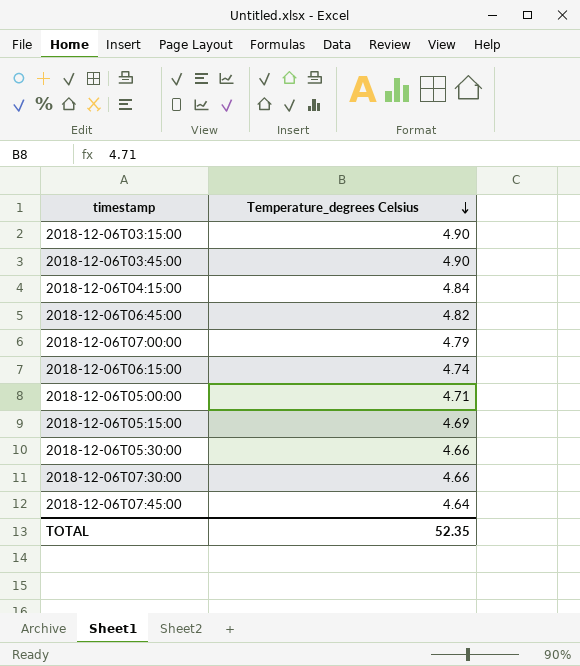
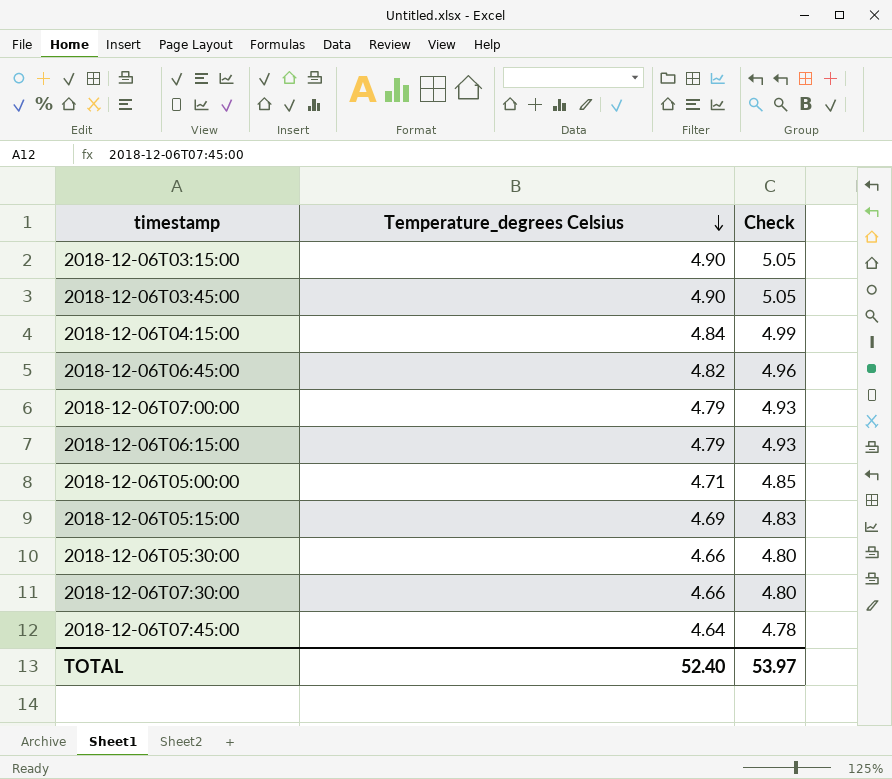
column Check | formula: none -> [Temperature_degrees Celsius] * 1.03
2018-12-06T06:15:00 | Temperature_degrees Celsius: 4.74 -> 4.79
TOTAL | Temperature_degrees Celsius: 52.35 -> 52.40

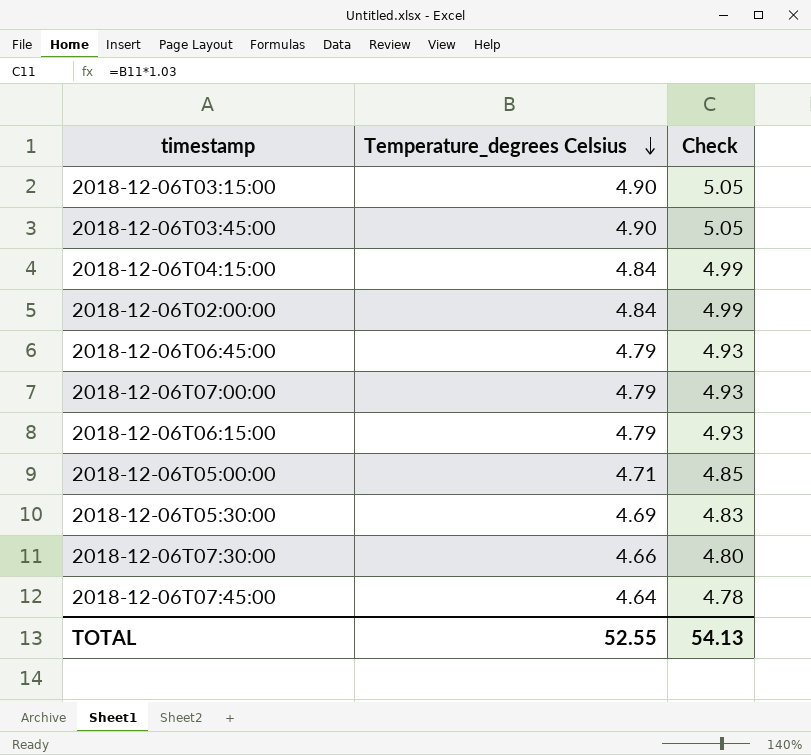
row 2018-12-06T05:15:00: 4.69 | 4.83 -> none
row 2018-12-06T02:00:00: none -> 4.84 | 4.99
2018-12-06T06:45:00 | Temperature_degrees Celsius: 4.82 -> 4.79
2018-12-06T06:45:00 | Check: 4.96 -> 4.93
2018-12-06T05:30:00 | Temperature_degrees Celsius: 4.66 -> 4.69
2018-12-06T05:30:00 | Check: 4.80 -> 4.83
TOTAL | Temperature_degrees Celsius: 52.40 -> 52.55
TOTAL | Check: 53.97 -> 54.13

